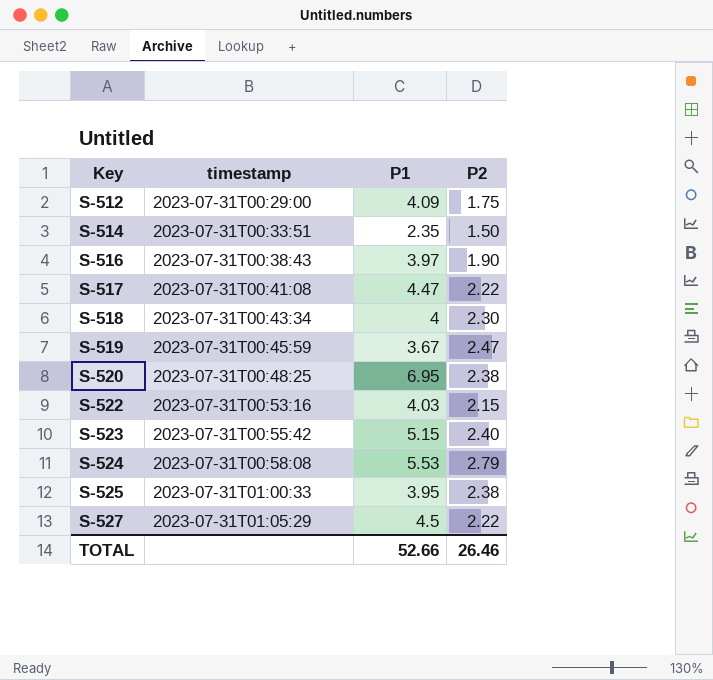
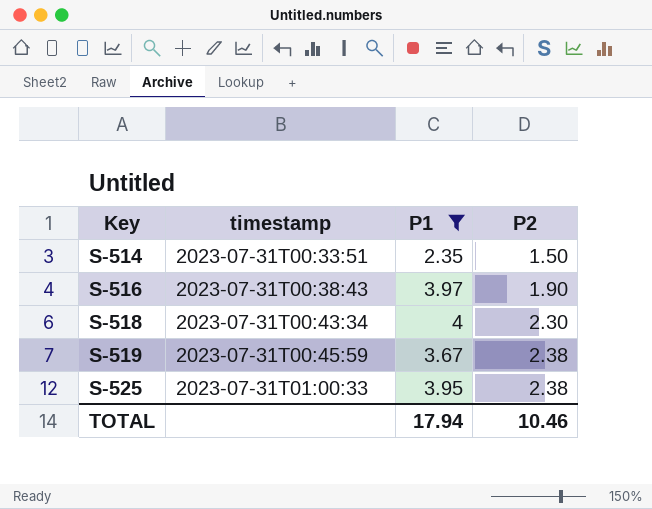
filter: none -> P1 <= 4
S-519 | P2: 2.47 -> 2.38
TOTAL | P1: 52.66 -> 17.94
TOTAL | P2: 26.46 -> 10.46

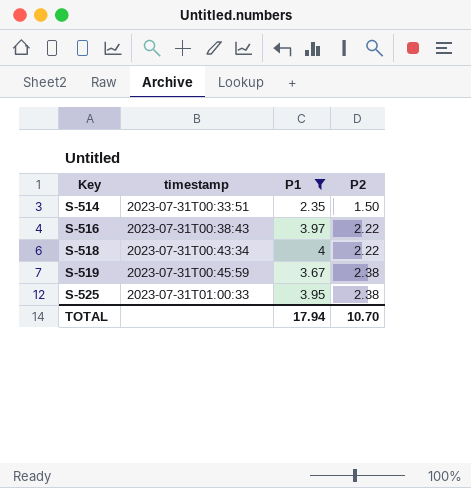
S-516 | P2: 1.90 -> 2.22
S-518 | P2: 2.30 -> 2.22
TOTAL | P2: 10.46 -> 10.70

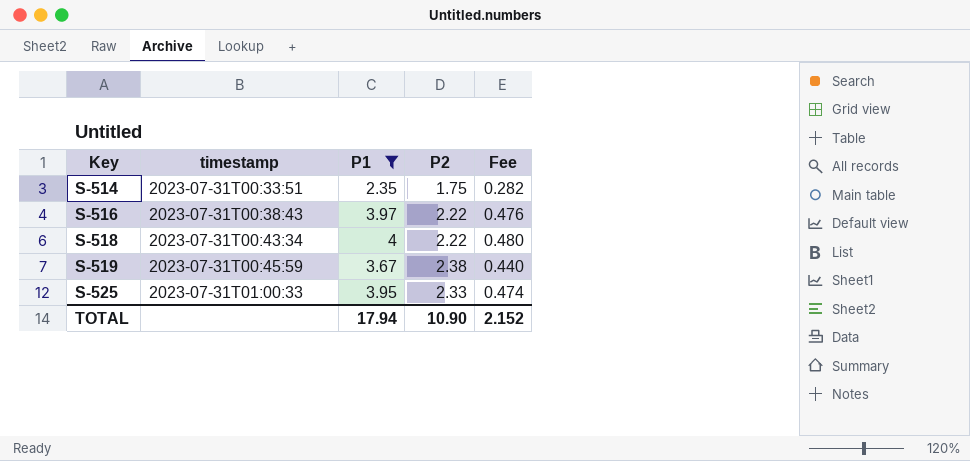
column Fee | formula: none -> [P1] * 0.12
S-514 | P2: 1.50 -> 1.75
S-525 | P2: 2.38 -> 2.33
TOTAL | P2: 10.70 -> 10.90

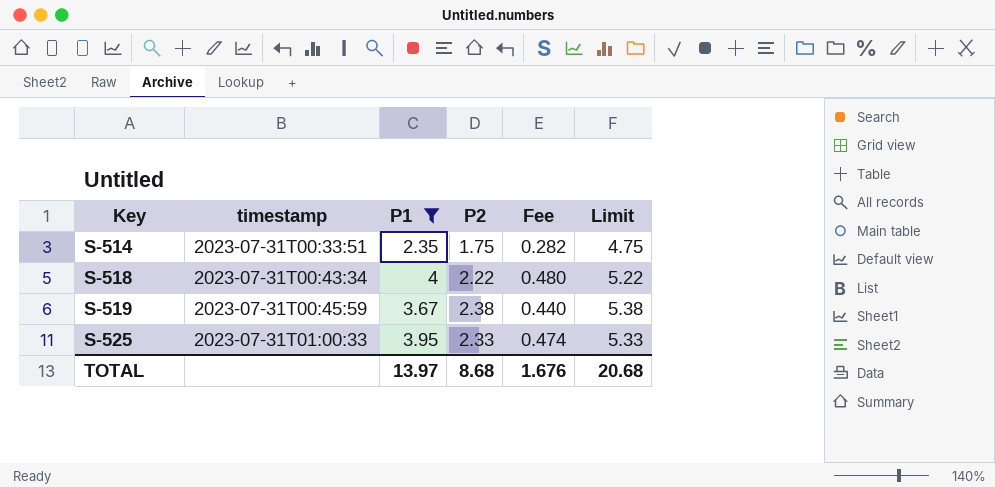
column Limit | formula: none -> [P2] + 3
row S-516: 2023-07-31T00:38:43 | 3.97 | 2.22 | 0.476 -> none
TOTAL | P1: 17.94 -> 13.97
TOTAL | P2: 10.90 -> 8.68
TOTAL | Fee: 2.152 -> 1.676

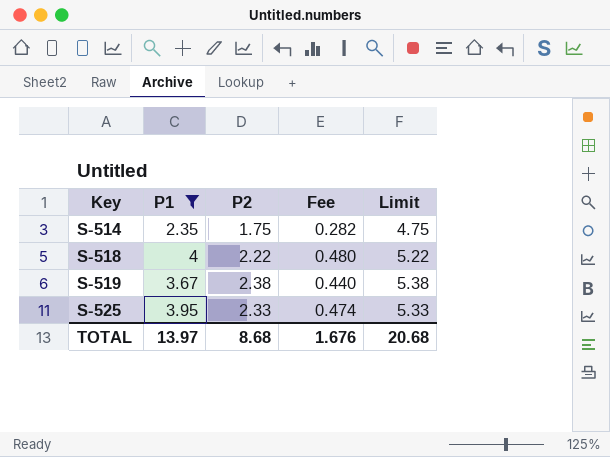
column timestamp | position: 2 -> none

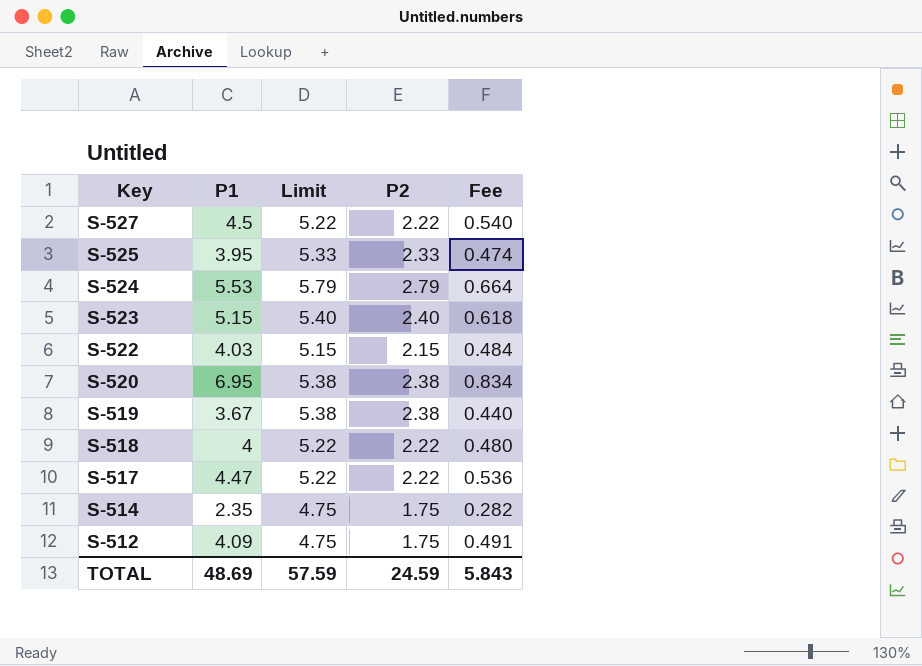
filter: P1 <= 4 -> none
row order: Key ascending -> Key descending
column Limit | position: 5 -> 3
TOTAL | P1: 13.97 -> 48.69
TOTAL | Limit: 20.68 -> 57.59
TOTAL | P2: 8.68 -> 24.59
TOTAL | Fee: 1.676 -> 5.843

